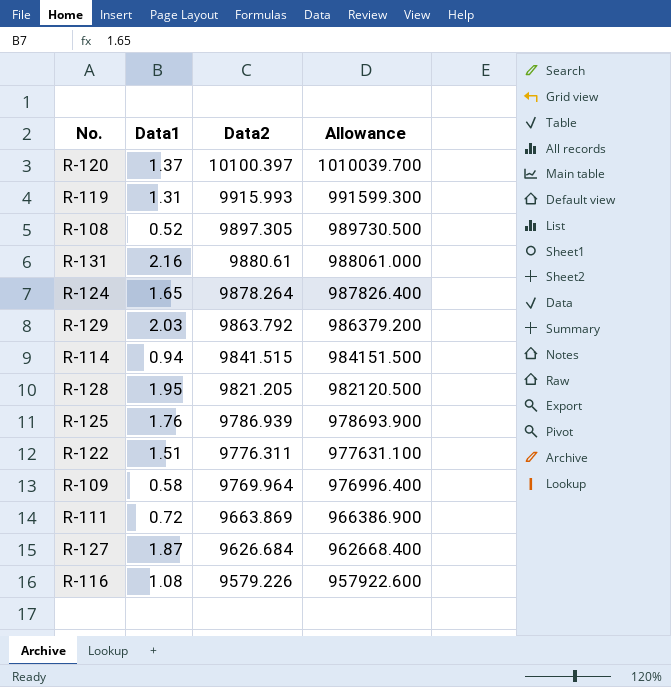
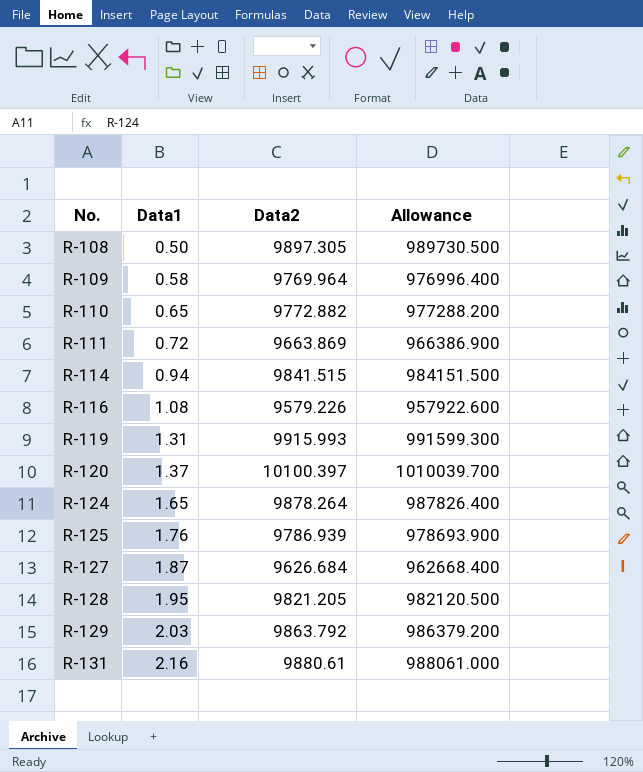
row order: Data2 descending -> No. ascending
row R-122: 1.51 | 9776.311 | 977631.100 -> none
R-108 | Data1: 0.52 -> 0.50
row R-110: none -> 0.65 | 9772.882 | 977288.200

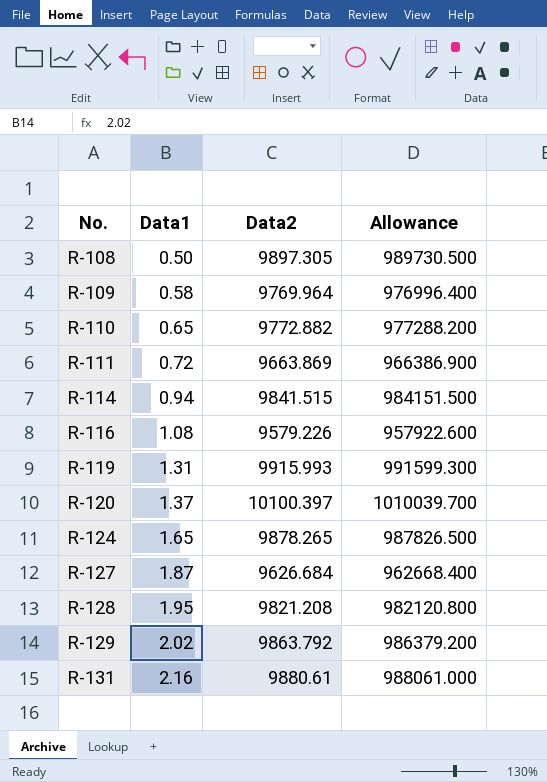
row R-125: 1.76 | 9786.939 | 978693.900 -> none
R-124 | Data2: 9878.264 -> 9878.265
R-124 | Allowance: 987826.400 -> 987826.500
R-128 | Data2: 9821.205 -> 9821.208
R-128 | Allowance: 982120.500 -> 982120.800
R-129 | Data1: 2.03 -> 2.02

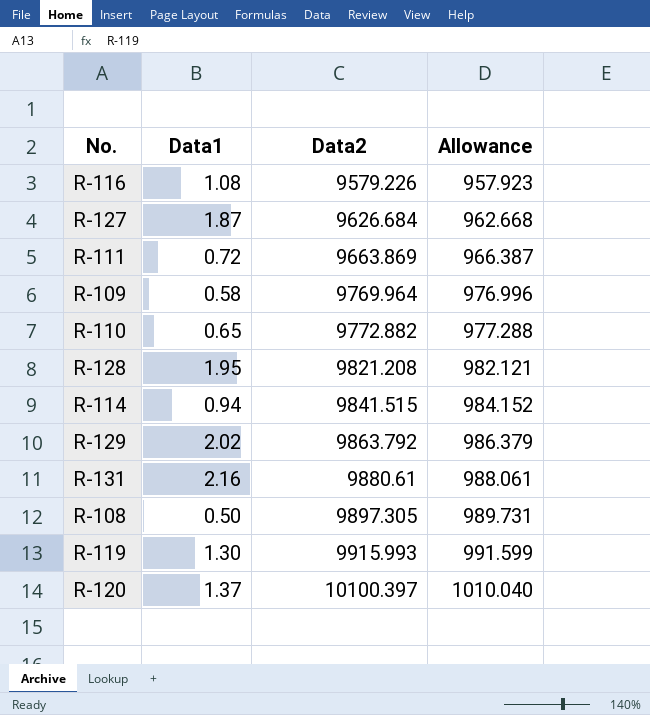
row order: No. ascending -> Data2 ascending
column Allowance | formula: [Data2] * 100 -> [Data2] * 0.1
row R-124: 1.65 | 9878.265 | 987826.500 -> none
R-119 | Data1: 1.31 -> 1.30

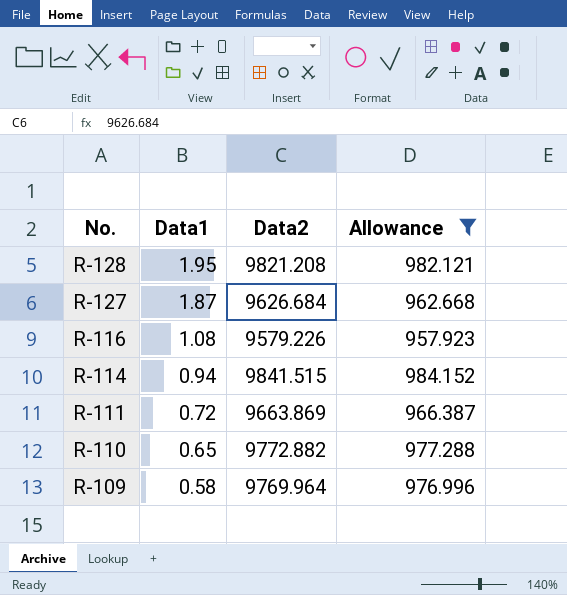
filter: none -> Allowance <= 984.152
row order: Data2 ascending -> No. descending

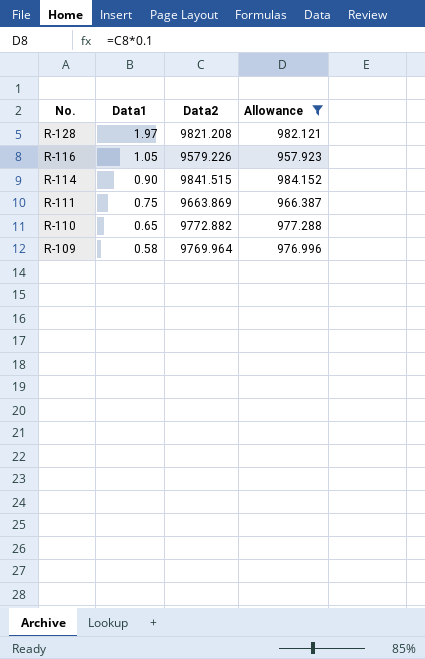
row R-127: 1.87 | 9626.684 | 962.668 -> none
R-128 | Data1: 1.95 -> 1.97
R-116 | Data1: 1.08 -> 1.05
R-114 | Data1: 0.94 -> 0.90
R-111 | Data1: 0.72 -> 0.75

